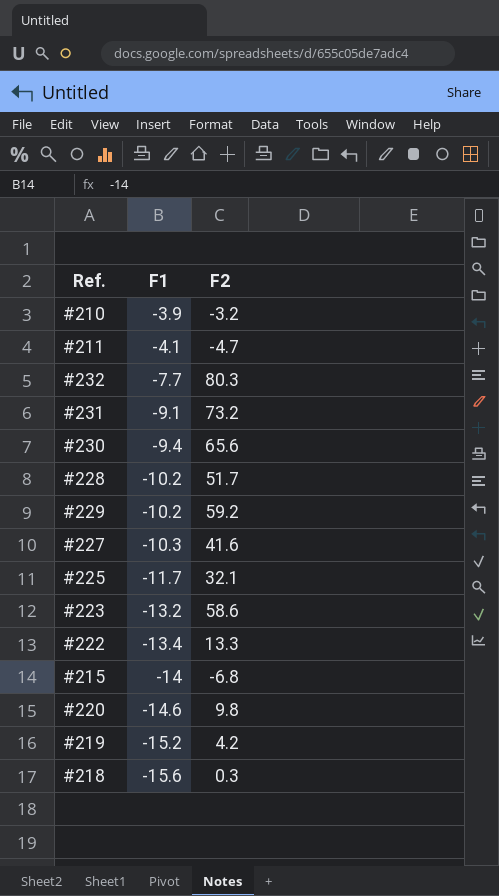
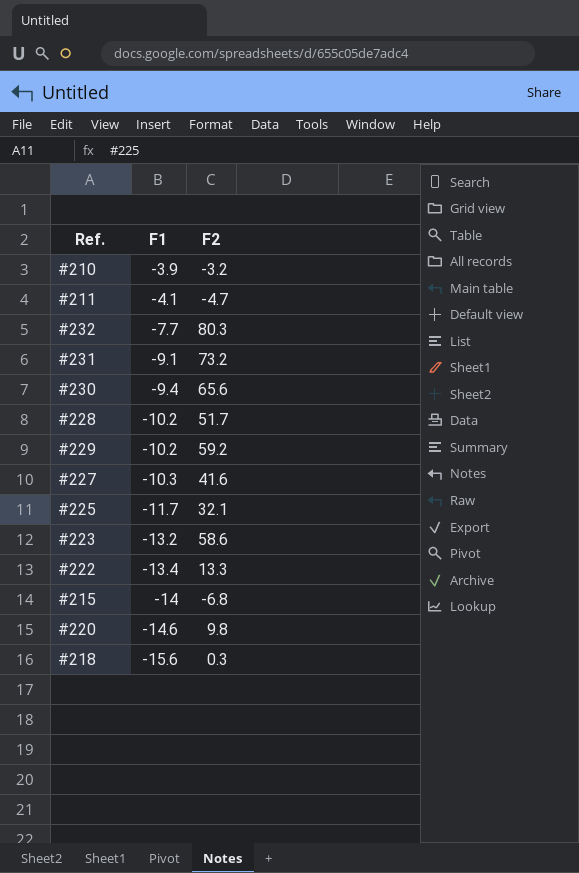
row #219: -15.2 | 4.2 -> none

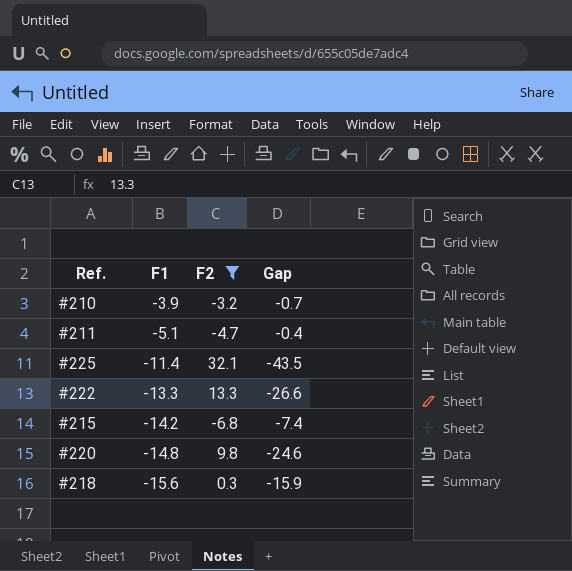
filter: none -> F2 <= 32.1
column Gap | formula: none -> [F1] - [F2]
#211 | F1: -4.1 -> -5.1
#225 | F1: -11.7 -> -11.4
#222 | F1: -13.4 -> -13.3
#215 | F1: -14 -> -14.2
#220 | F1: -14.6 -> -14.8

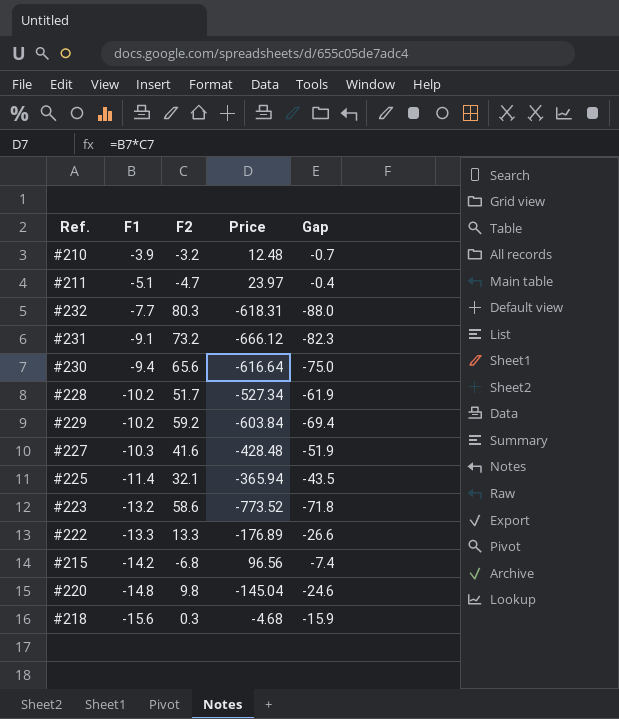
filter: F2 <= 32.1 -> none
column Price | formula: none -> [F1] * [F2]

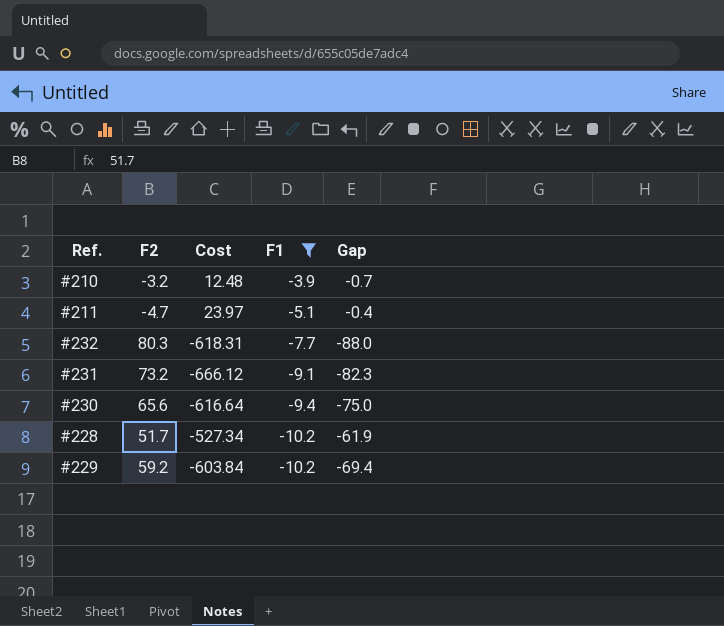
filter: none -> F1 >= -10.2
column name: Price -> Cost
column F1 | position: 2 -> 4

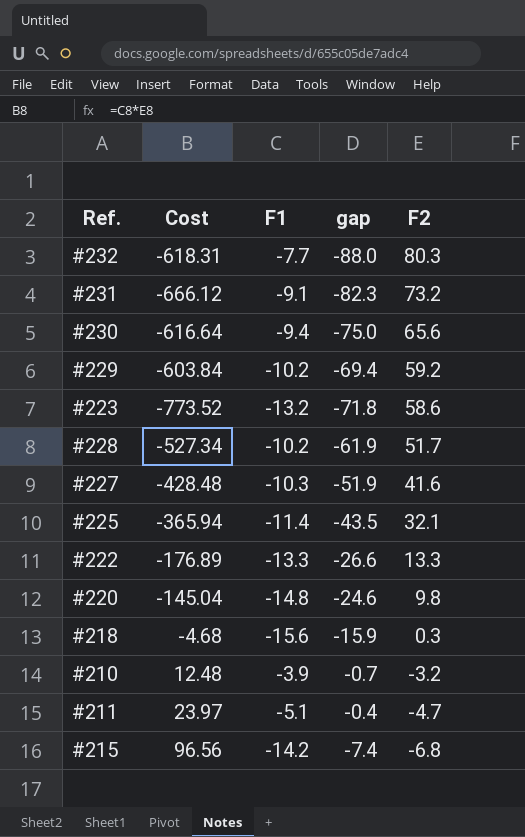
filter: F1 >= -10.2 -> none
row order: F1 descending -> F2 descending
column name: Gap -> gap
column F2 | position: 2 -> 5

